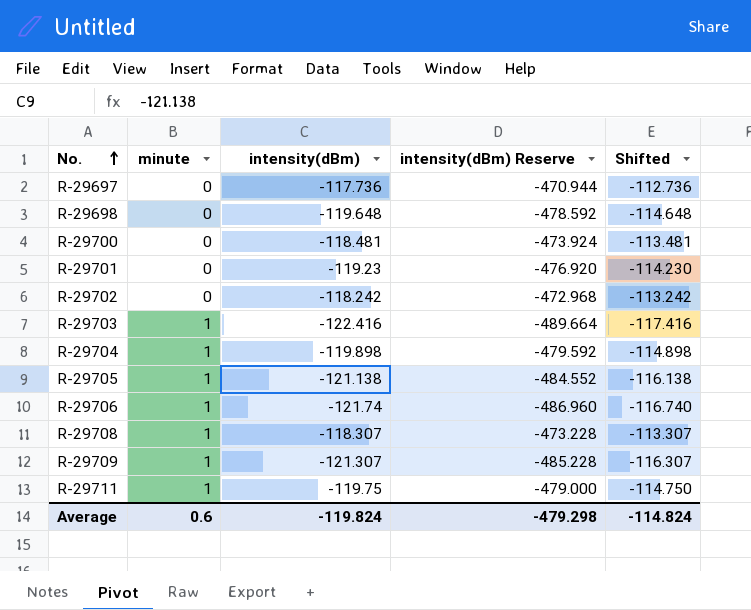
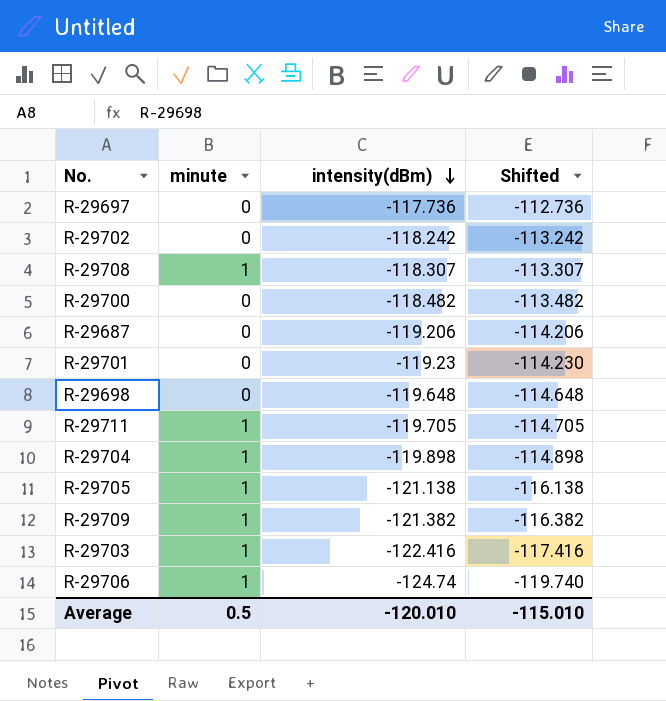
row order: No. ascending -> intensity(dBm) descending
column intensity(dBm) Reserve | formula: [intensity(dBm)] * 4 -> none
R-29700 | intensity(dBm): -118.481 -> -118.482
R-29700 | Shifted: -113.481 -> -113.482
row R-29687: none -> 0 | -119.206 | -114.206
R-29711 | intensity(dBm): -119.75 -> -119.705
R-29711 | Shifted: -114.750 -> -114.705
R-29709 | intensity(dBm): -121.307 -> -121.382
R-29709 | Shifted: -116.307 -> -116.382
R-29706 | intensity(dBm): -121.74 -> -124.74
R-29706 | Shifted: -116.740 -> -119.740
Average | minute: 0.6 -> 0.5
Average | intensity(dBm): -119.824 -> -120.010
Average | Shifted: -114.824 -> -115.010

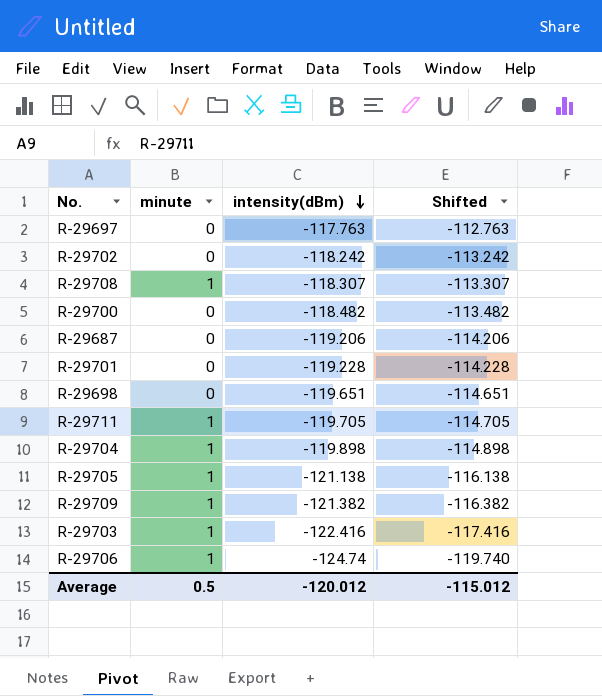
R-29697 | intensity(dBm): -117.736 -> -117.763
R-29697 | Shifted: -112.736 -> -112.763
R-29701 | intensity(dBm): -119.23 -> -119.228
R-29701 | Shifted: -114.230 -> -114.228
R-29698 | intensity(dBm): -119.648 -> -119.651
R-29698 | Shifted: -114.648 -> -114.651
Average | intensity(dBm): -120.010 -> -120.012
Average | Shifted: -115.010 -> -115.012

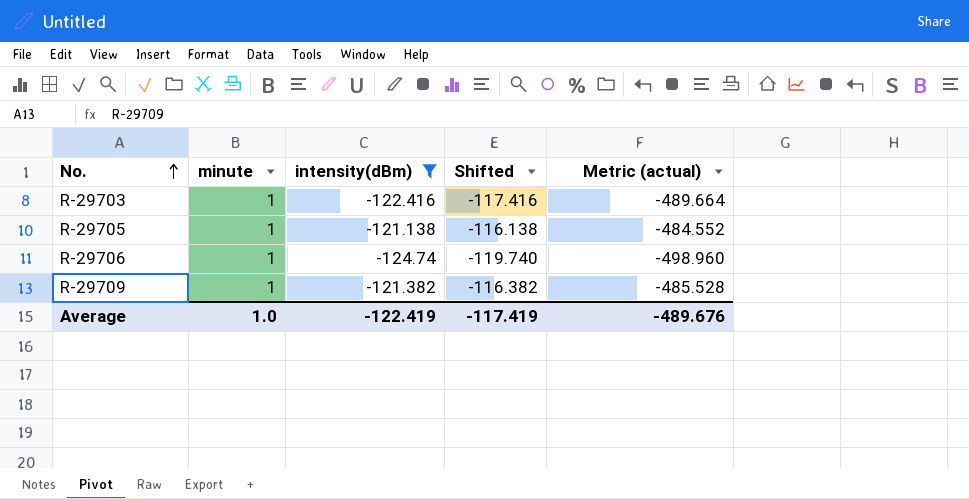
filter: none -> intensity(dBm) <= -121.138
row order: intensity(dBm) descending -> No. ascending
column Metric (actual) | formula: none -> [intensity(dBm)] * 4
Average | minute: 0.5 -> 1.0
Average | intensity(dBm): -120.012 -> -122.419
Average | Shifted: -115.012 -> -117.419

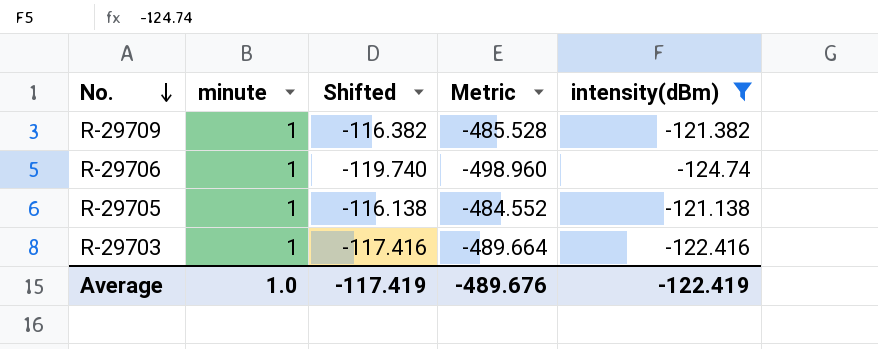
row order: No. ascending -> No. descending
column name: Metric (actual) -> Metric
column intensity(dBm) | position: 3 -> 5

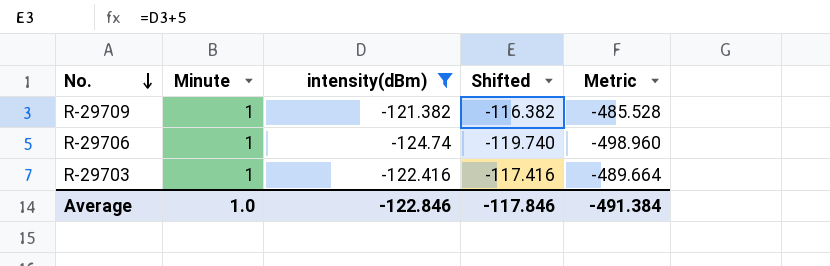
column name: minute -> Minute
column intensity(dBm) | position: 5 -> 3
row R-29705: 1 | -116.138 | -484.552 | -121.138 -> none
Average | intensity(dBm): -122.419 -> -122.846
Average | Shifted: -117.419 -> -117.846
Average | Metric: -489.676 -> -491.384

